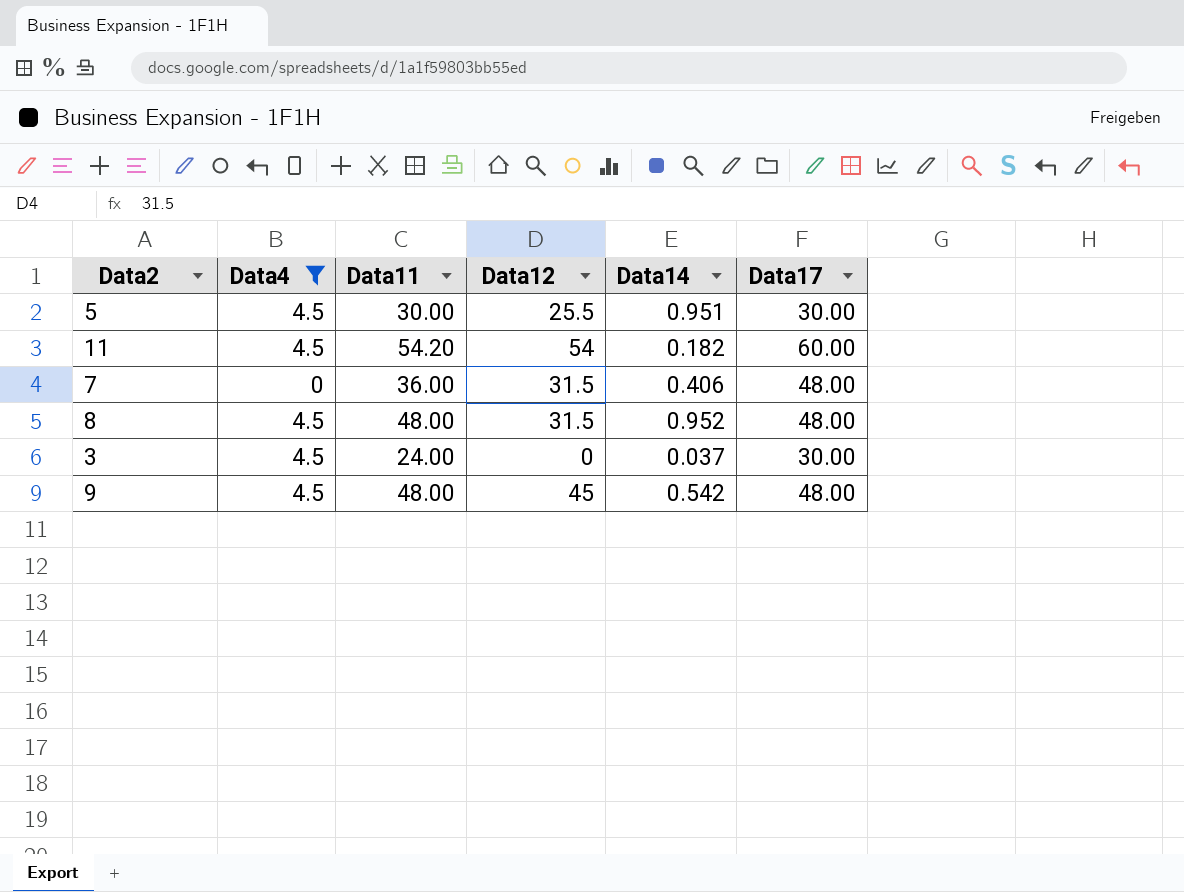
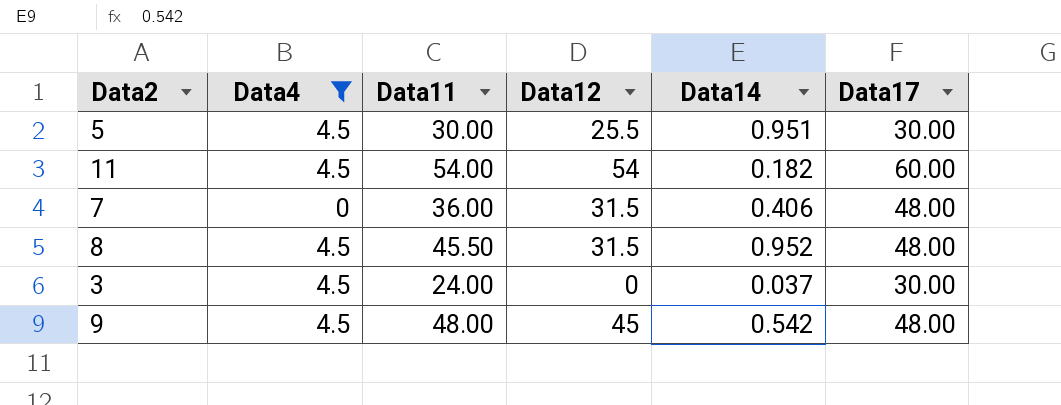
11 | Data11: 54.20 -> 54.00
8 | Data11: 48.00 -> 45.50

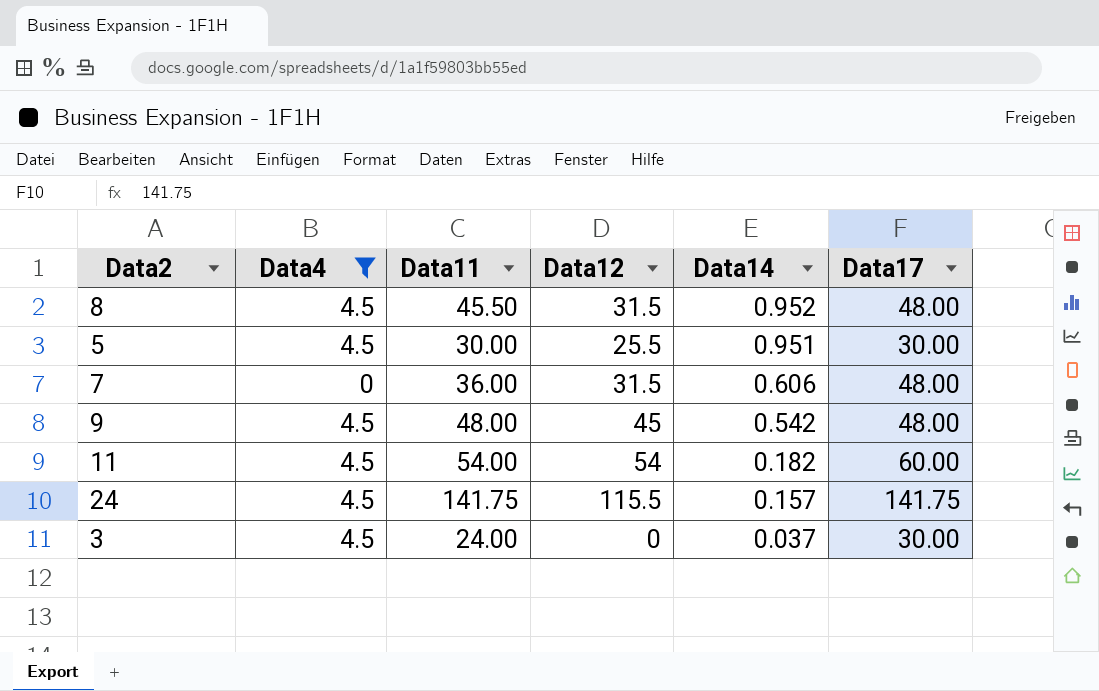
row order: none -> Data14 descending
7 | Data14: 0.406 -> 0.606
row 24: none -> 4.5 | 141.75 | 115.5 | 0.157 | 141.75

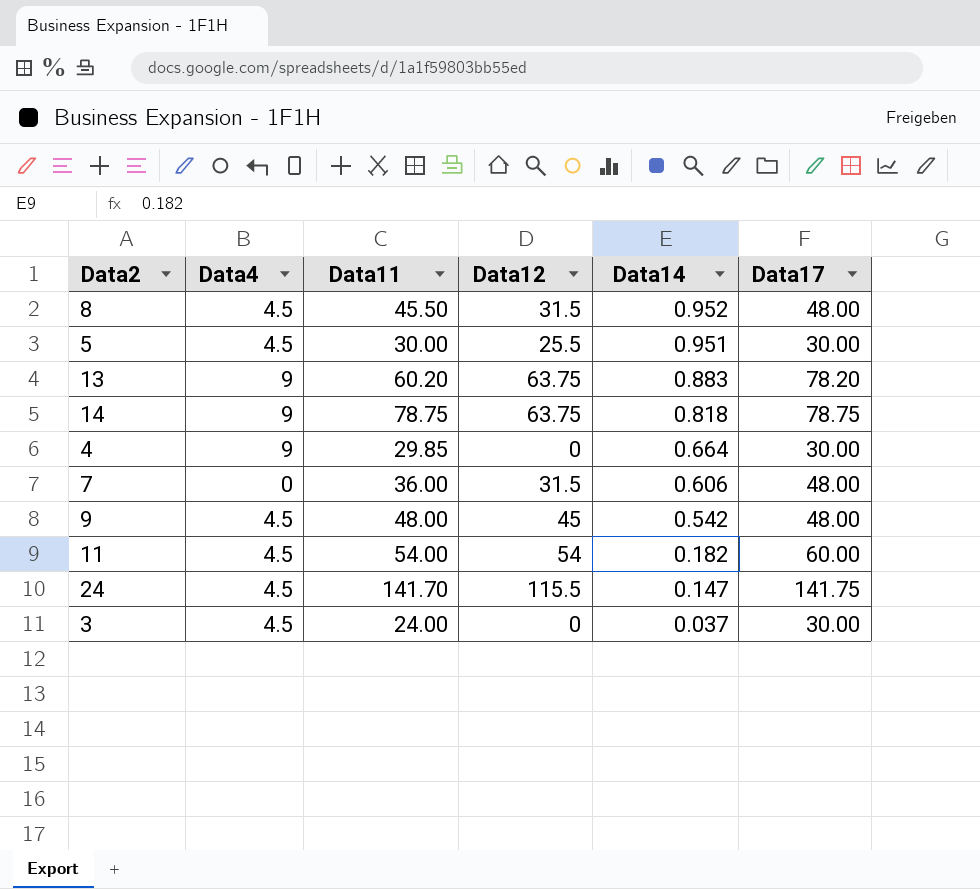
filter: Data4 != 9 -> none
24 | Data11: 141.75 -> 141.70
24 | Data14: 0.157 -> 0.147

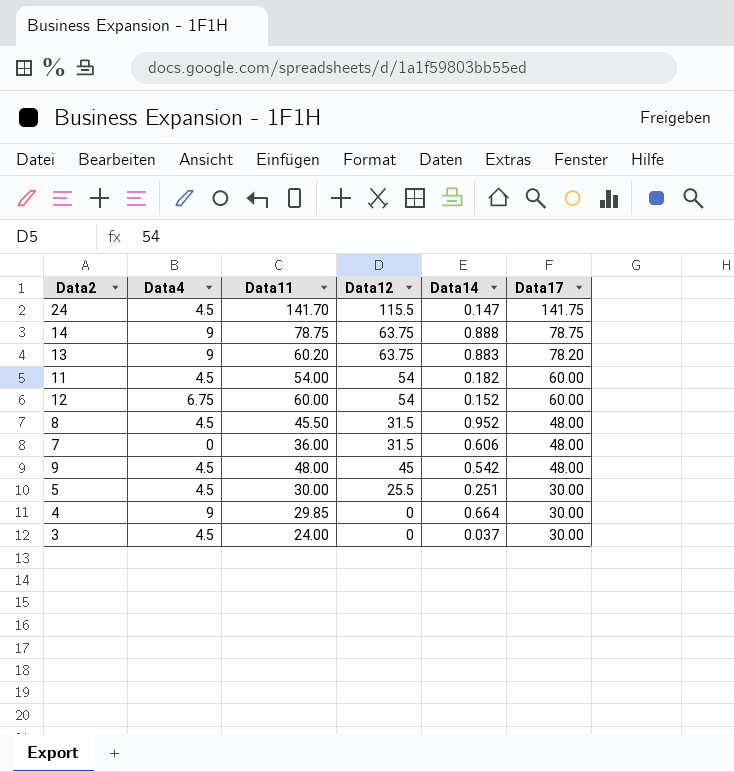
row order: Data14 descending -> Data17 descending
14 | Data14: 0.818 -> 0.888
row 12: none -> 6.75 | 60.00 | 54 | 0.152 | 60.00
5 | Data14: 0.951 -> 0.251

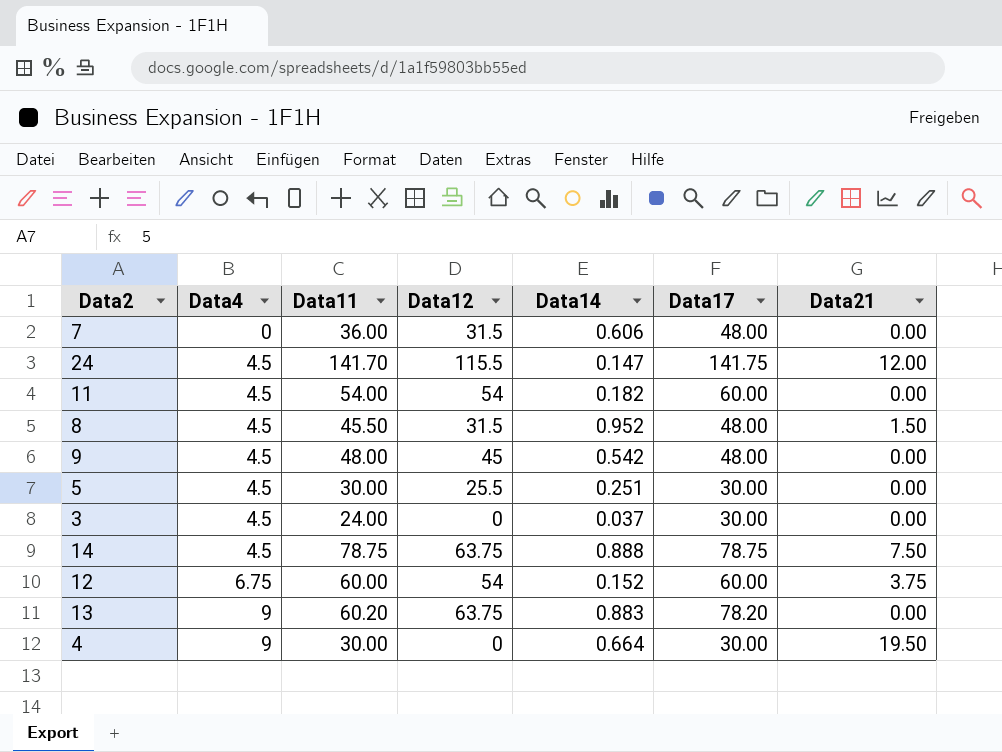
row order: Data17 descending -> Data4 ascending
column Data21 | position: none -> 7
14 | Data4: 9 -> 4.5
4 | Data11: 29.85 -> 30.00

